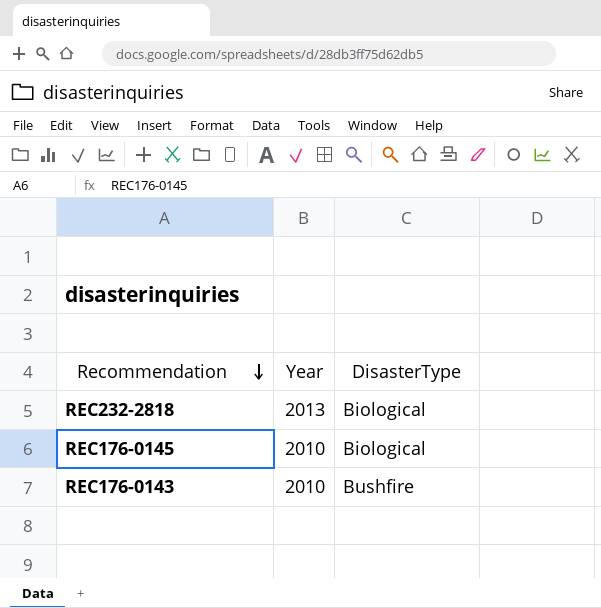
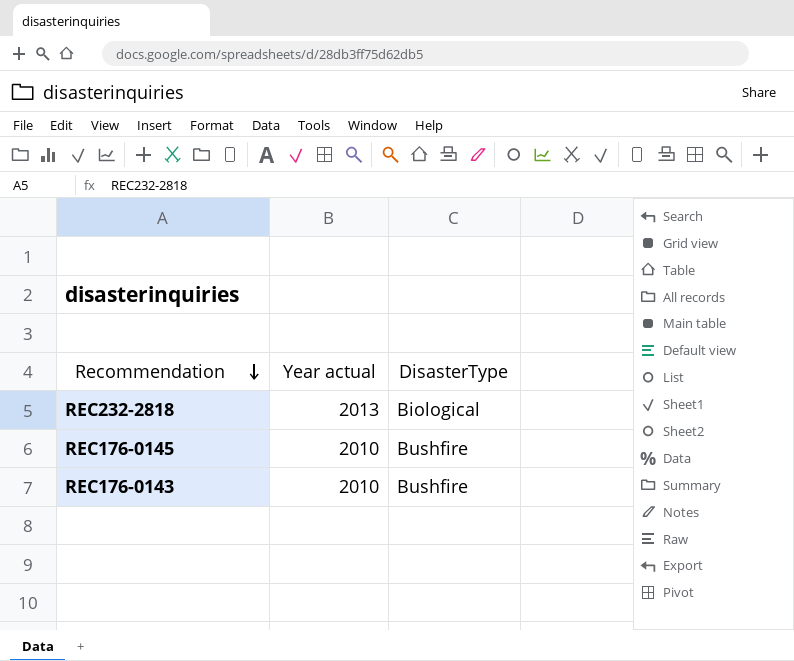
column name: Year -> Year actual
REC176-0145 | DisasterType: Biological -> Bushfire

